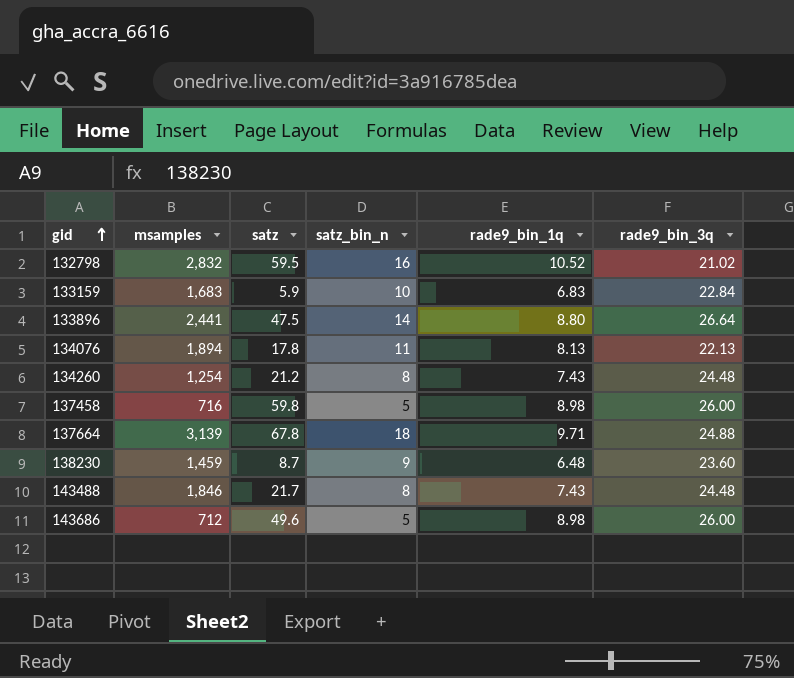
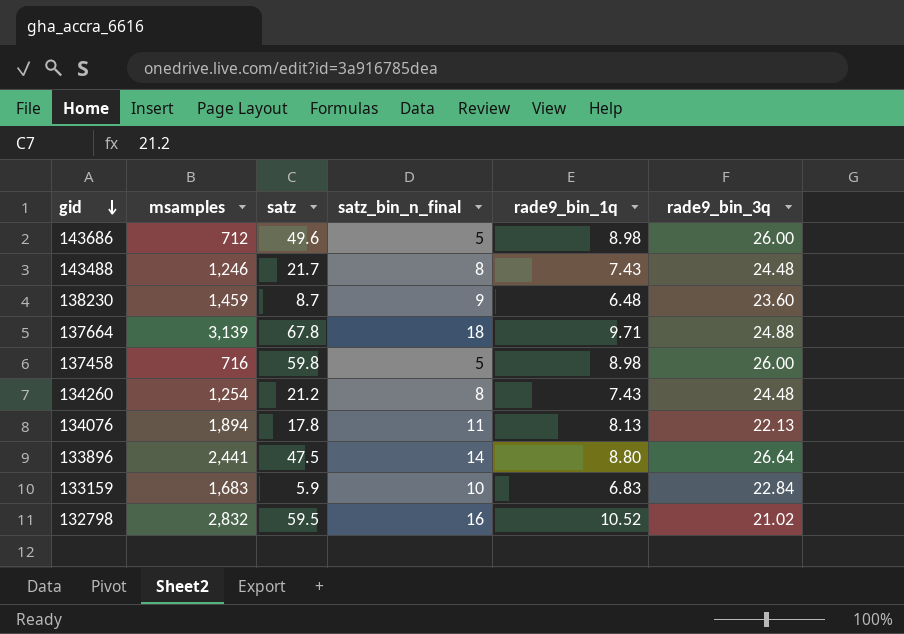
row order: gid ascending -> gid descending
column name: satz_bin_n -> satz_bin_n_final
143488 | msamples: 1,846 -> 1,246

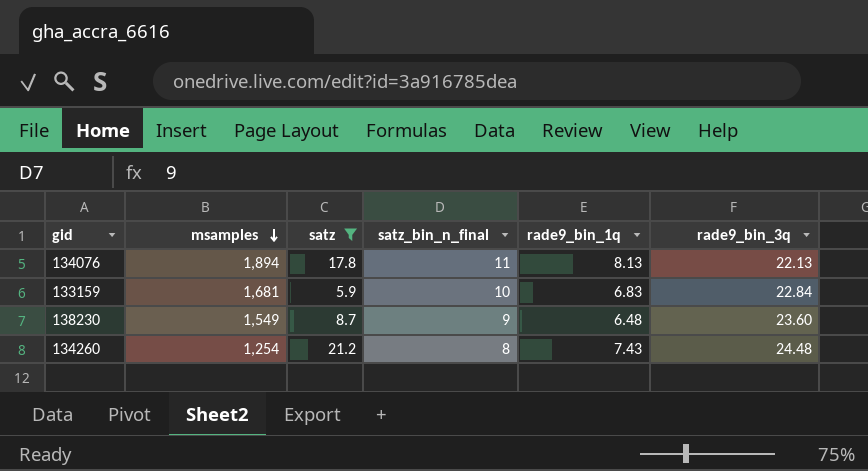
filter: none -> satz <= 21.2
row order: gid descending -> msamples descending
133159 | msamples: 1,683 -> 1,681
138230 | msamples: 1,459 -> 1,549

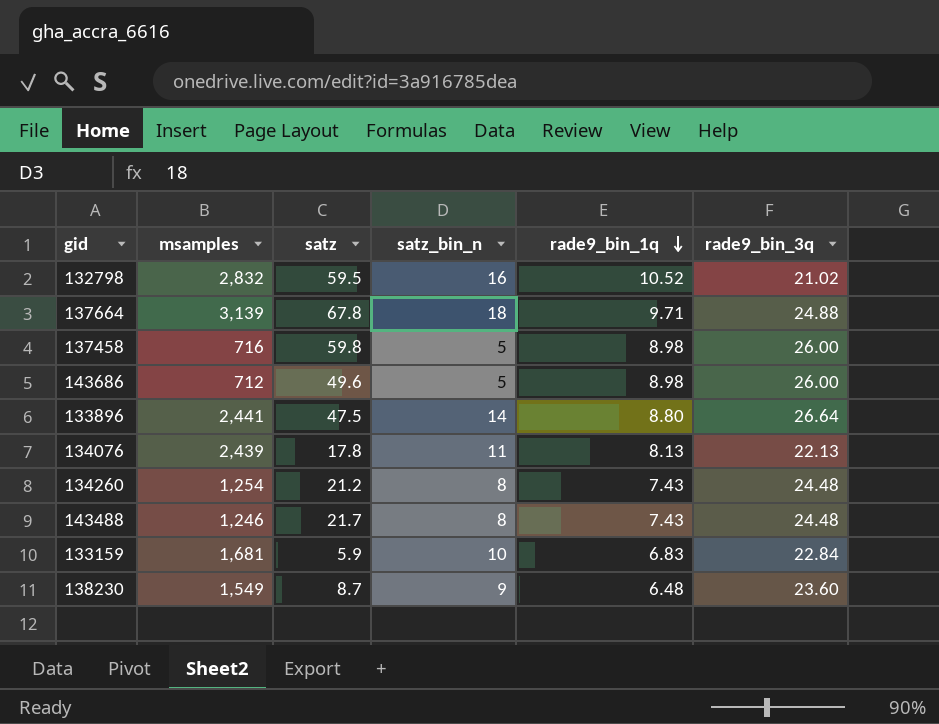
filter: satz <= 21.2 -> none
row order: msamples descending -> rade9_bin_1q descending
column name: satz_bin_n_final -> satz_bin_n
134076 | msamples: 1,894 -> 2,439

